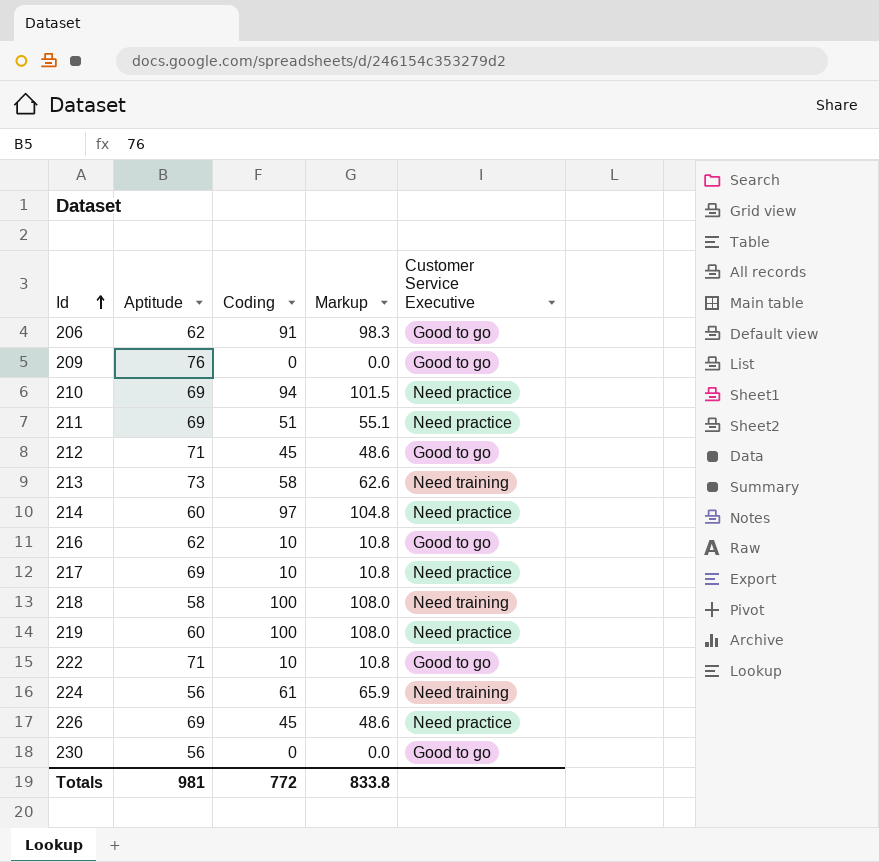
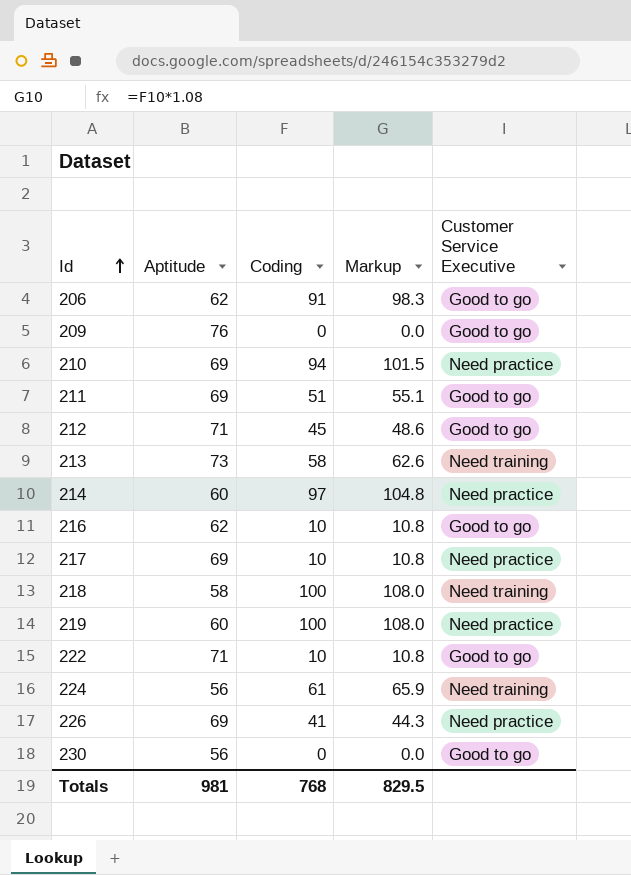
211 | Customer Service Executive: Need practice -> Good to go
226 | Coding: 45 -> 41
226 | Markup: 48.6 -> 44.3
Totals | Coding: 772 -> 768
Totals | Markup: 833.8 -> 829.5

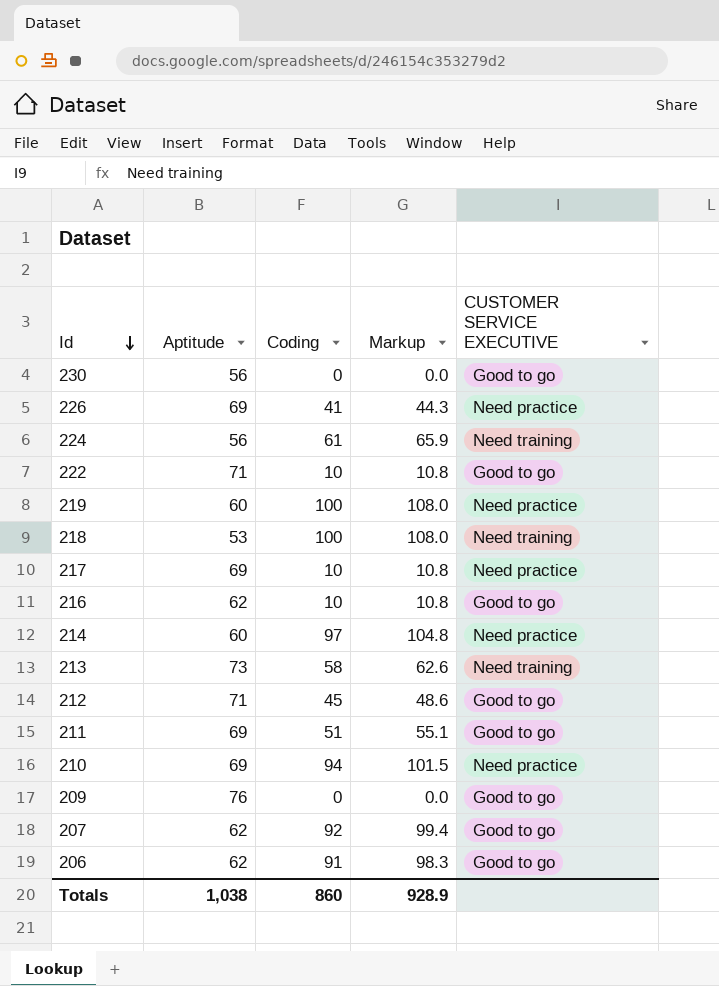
row order: Id ascending -> Id descending
column name: Customer Service Executive -> CUSTOMER SERVICE EXECUTIVE
218 | Aptitude: 58 -> 53
row 207: none -> 62 | 92 | 99.4 | Good to go
Totals | Aptitude: 981 -> 1,038
Totals | Coding: 768 -> 860
Totals | Markup: 829.5 -> 928.9

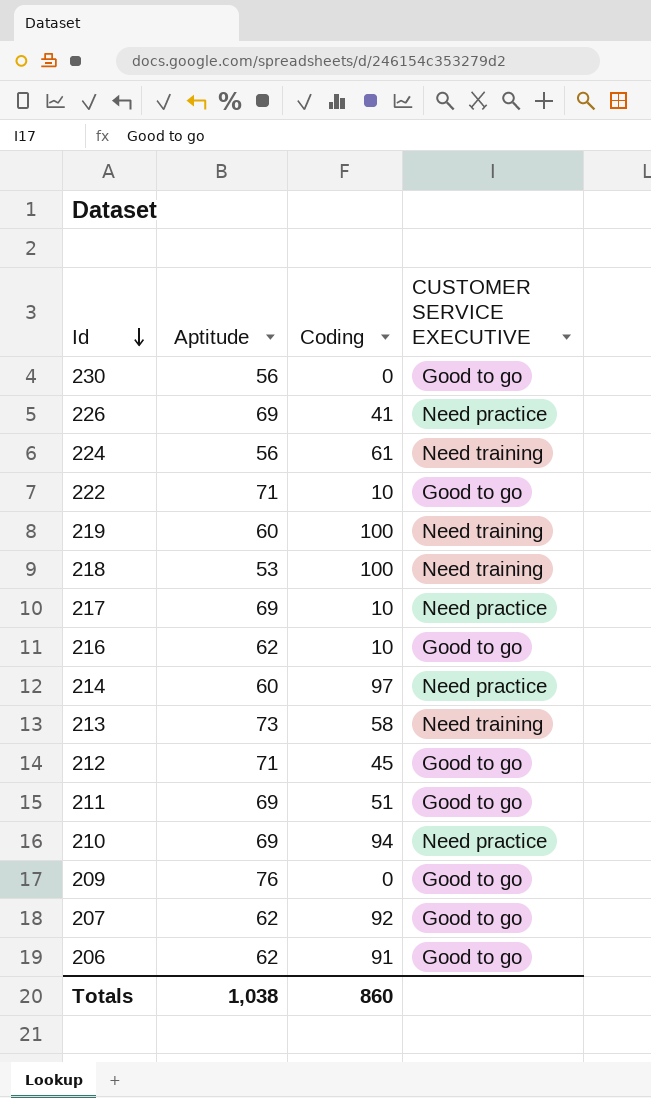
column Markup | formula: [Coding] * 1.08 -> none
219 | CUSTOMER SERVICE EXECUTIVE: Need practice -> Need training

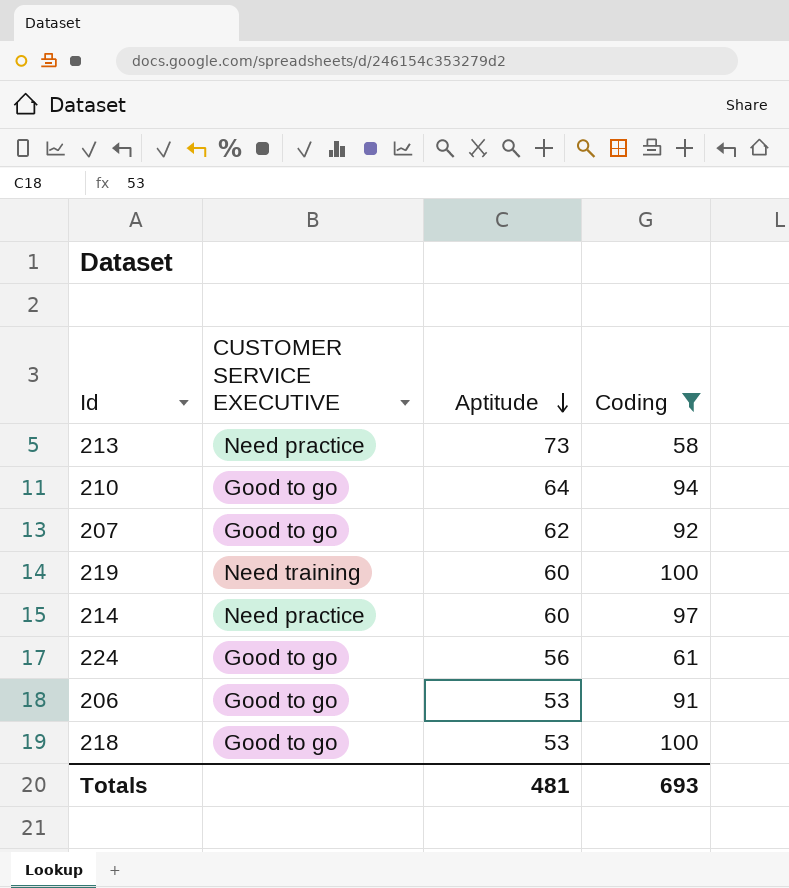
filter: none -> Coding >= 58
row order: Id descending -> Aptitude descending
column CUSTOMER SERVICE EXECUTIVE | position: 4 -> 2
213 | CUSTOMER SERVICE EXECUTIVE: Need training -> Need practice
210 | CUSTOMER SERVICE EXECUTIVE: Need practice -> Good to go
210 | Aptitude: 69 -> 64
224 | CUSTOMER SERVICE EXECUTIVE: Need training -> Good to go
206 | Aptitude: 62 -> 53
218 | CUSTOMER SERVICE EXECUTIVE: Need training -> Good to go
Totals | Aptitude: 1,038 -> 481
Totals | Coding: 860 -> 693

